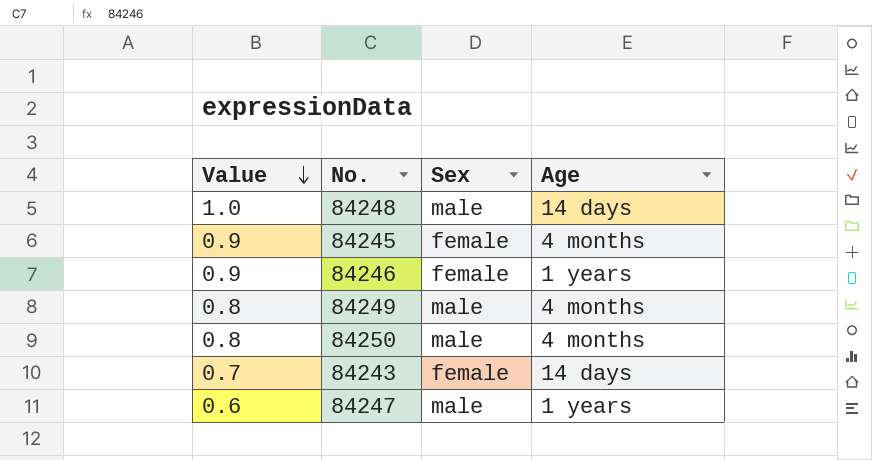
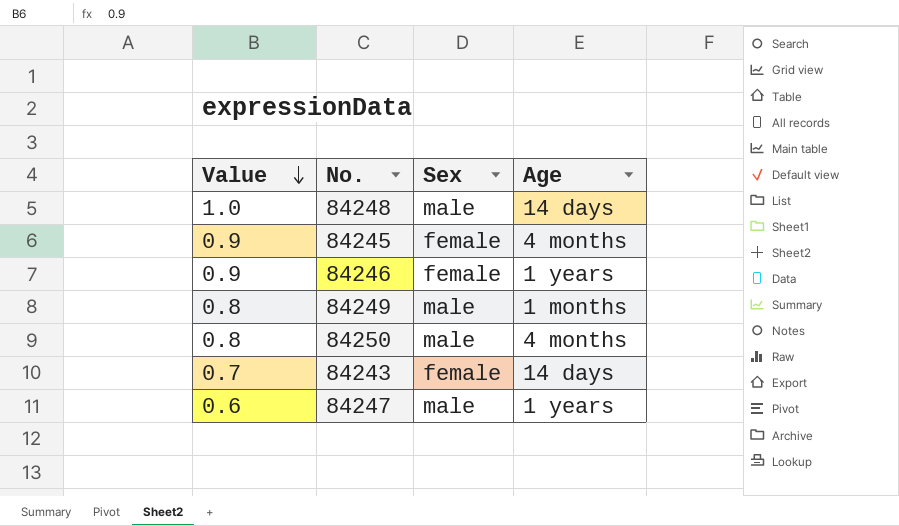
84249 | Age: 4 months -> 1 months

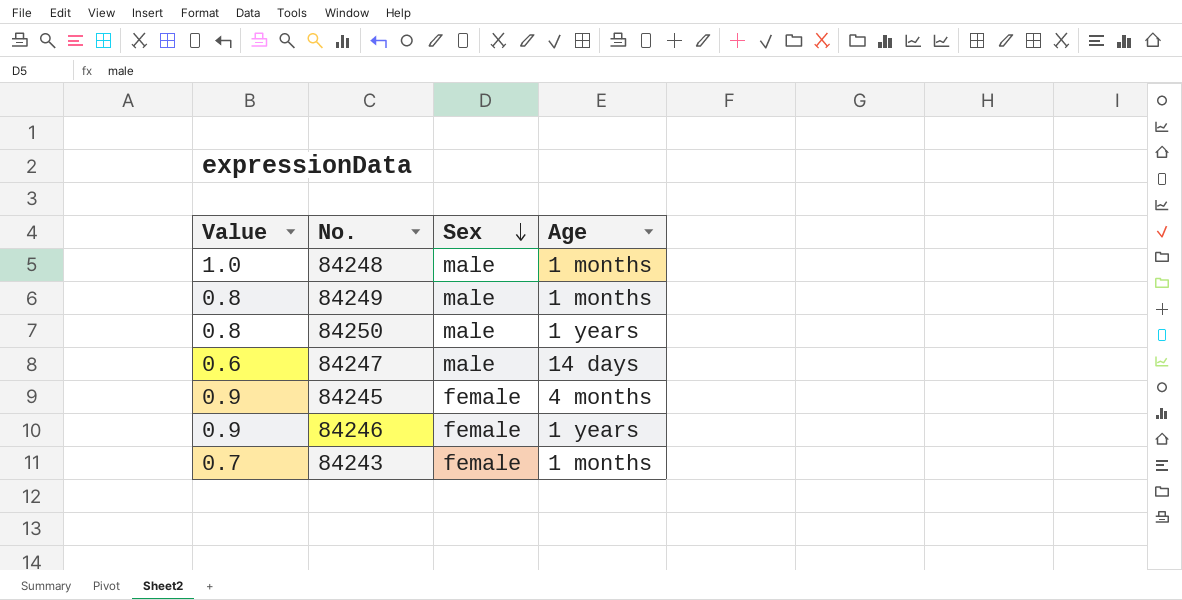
row order: Value descending -> Sex descending
84248 | Age: 14 days -> 1 months
84250 | Age: 4 months -> 1 years
84247 | Age: 1 years -> 14 days
84243 | Age: 14 days -> 1 months

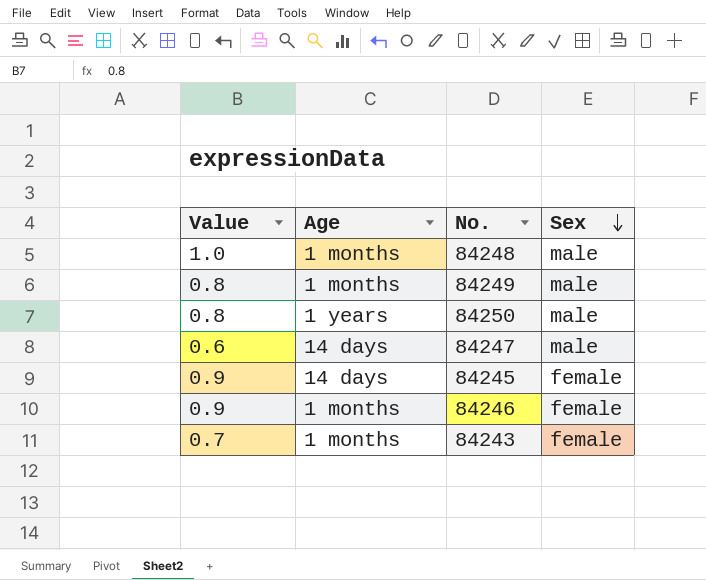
column Age | position: 4 -> 2
84245 | Age: 4 months -> 14 days
84246 | Age: 1 years -> 1 months

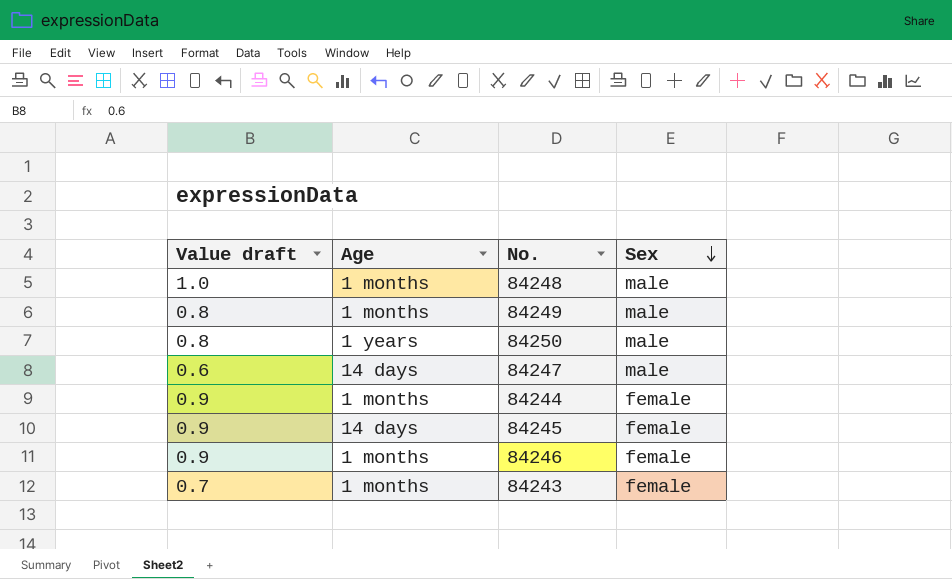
column name: Value -> Value draft
row 84244: none -> 0.9 | 1 months | female

